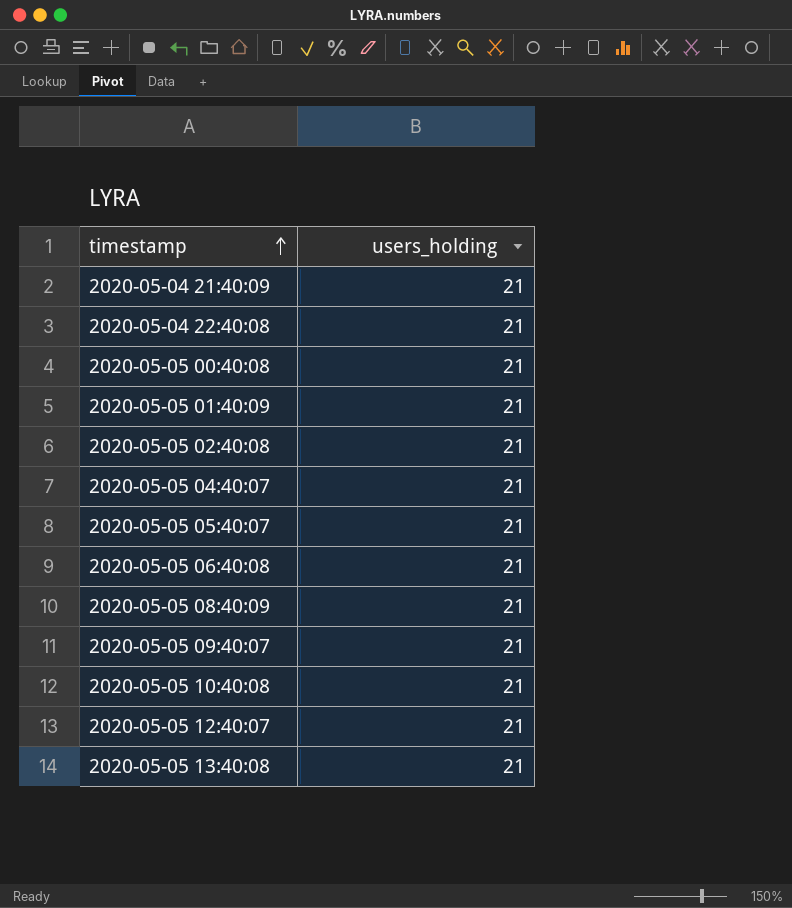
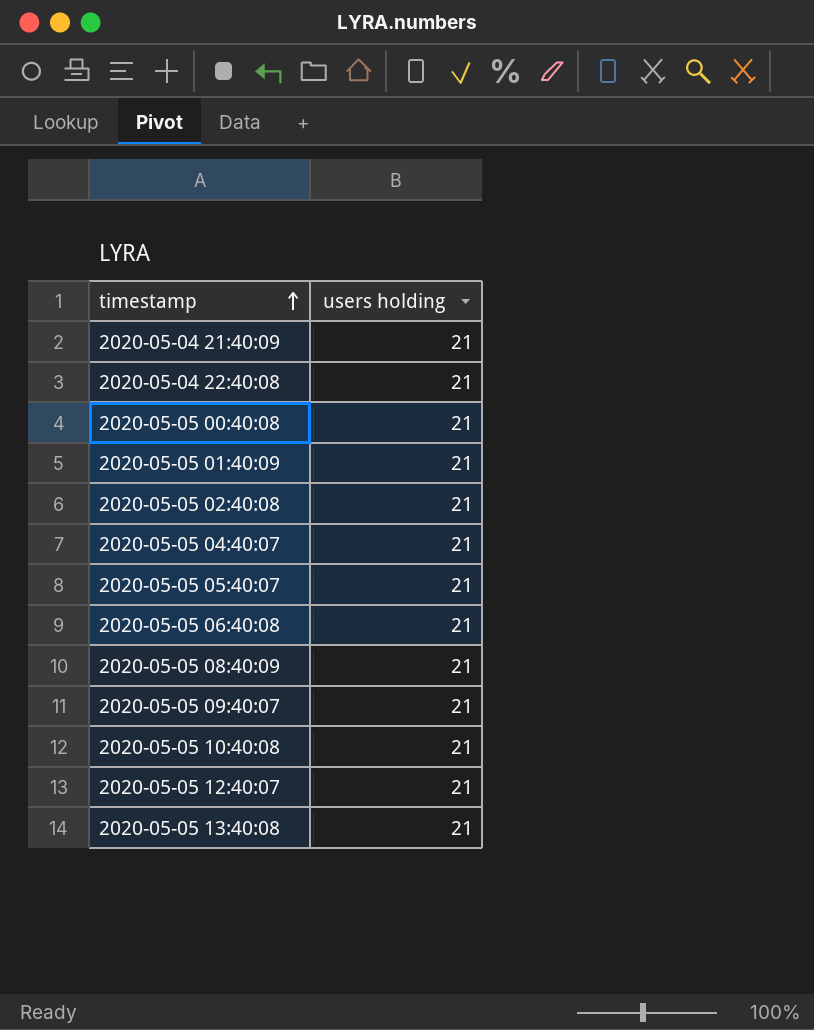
column name: users_holding -> users holding

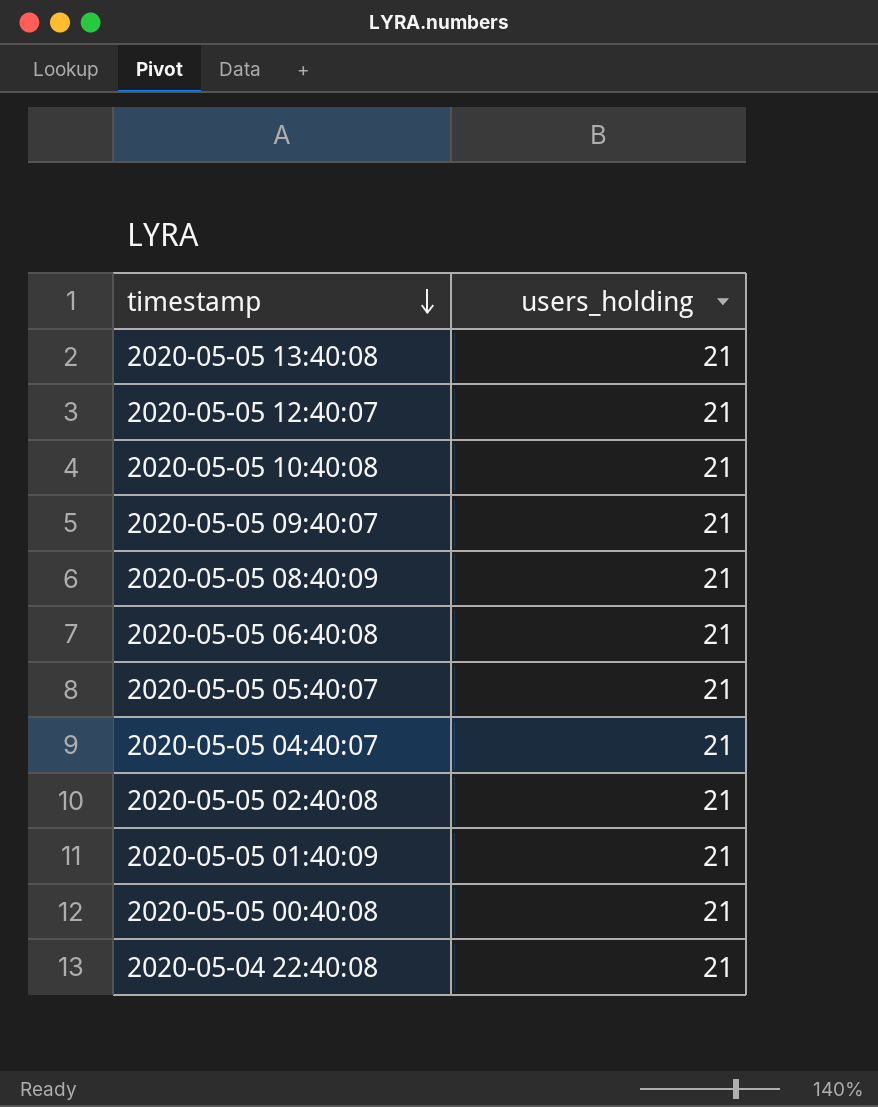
row order: timestamp ascending -> timestamp descending
column name: users holding -> users_holding
row 2020-05-04 21:40:09: 21 -> none

